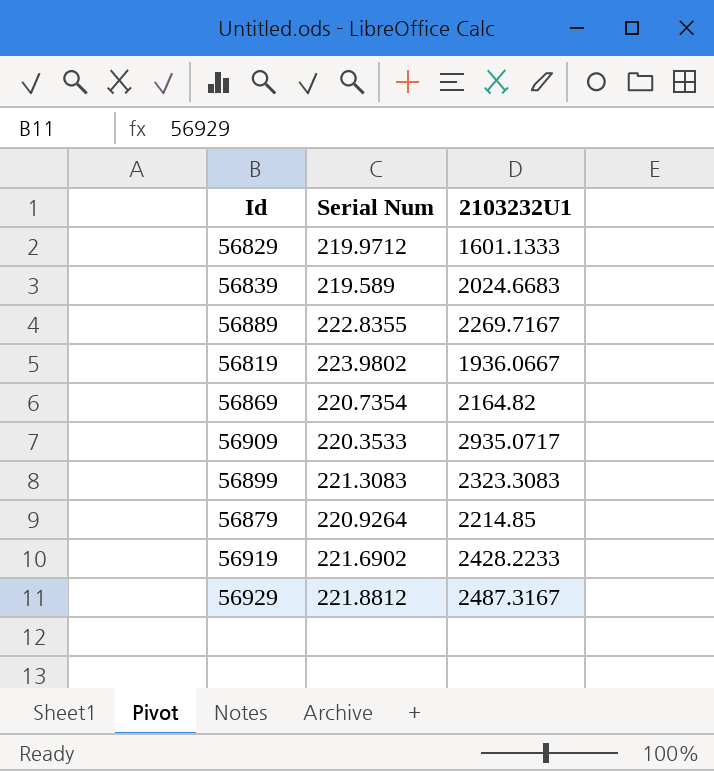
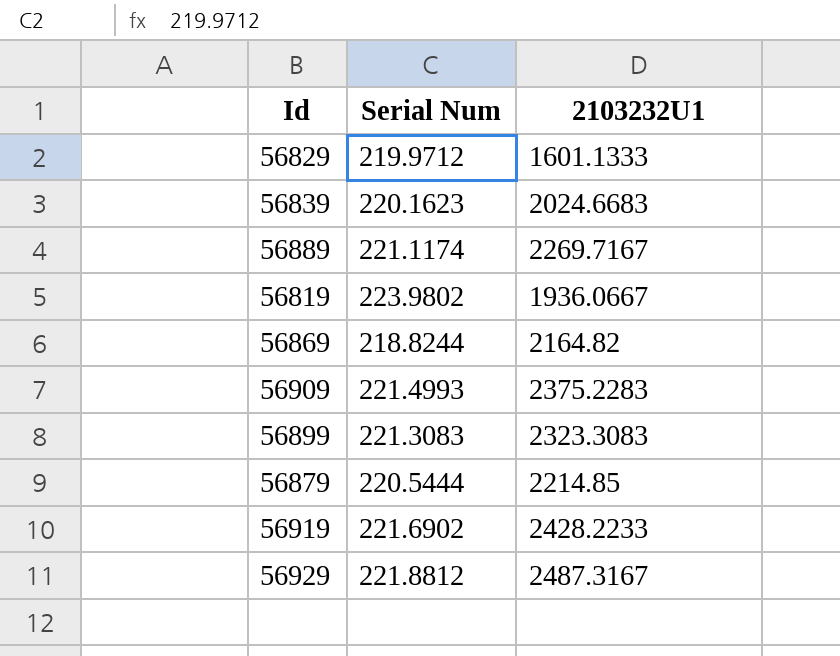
56839 | Serial Num: 219.589 -> 220.1623
56889 | Serial Num: 222.8355 -> 221.1174
56869 | Serial Num: 220.7354 -> 218.8244
56909 | Serial Num: 220.3533 -> 221.4993
56909 | 2103232U1: 2935.0717 -> 2375.2283
56879 | Serial Num: 220.9264 -> 220.5444

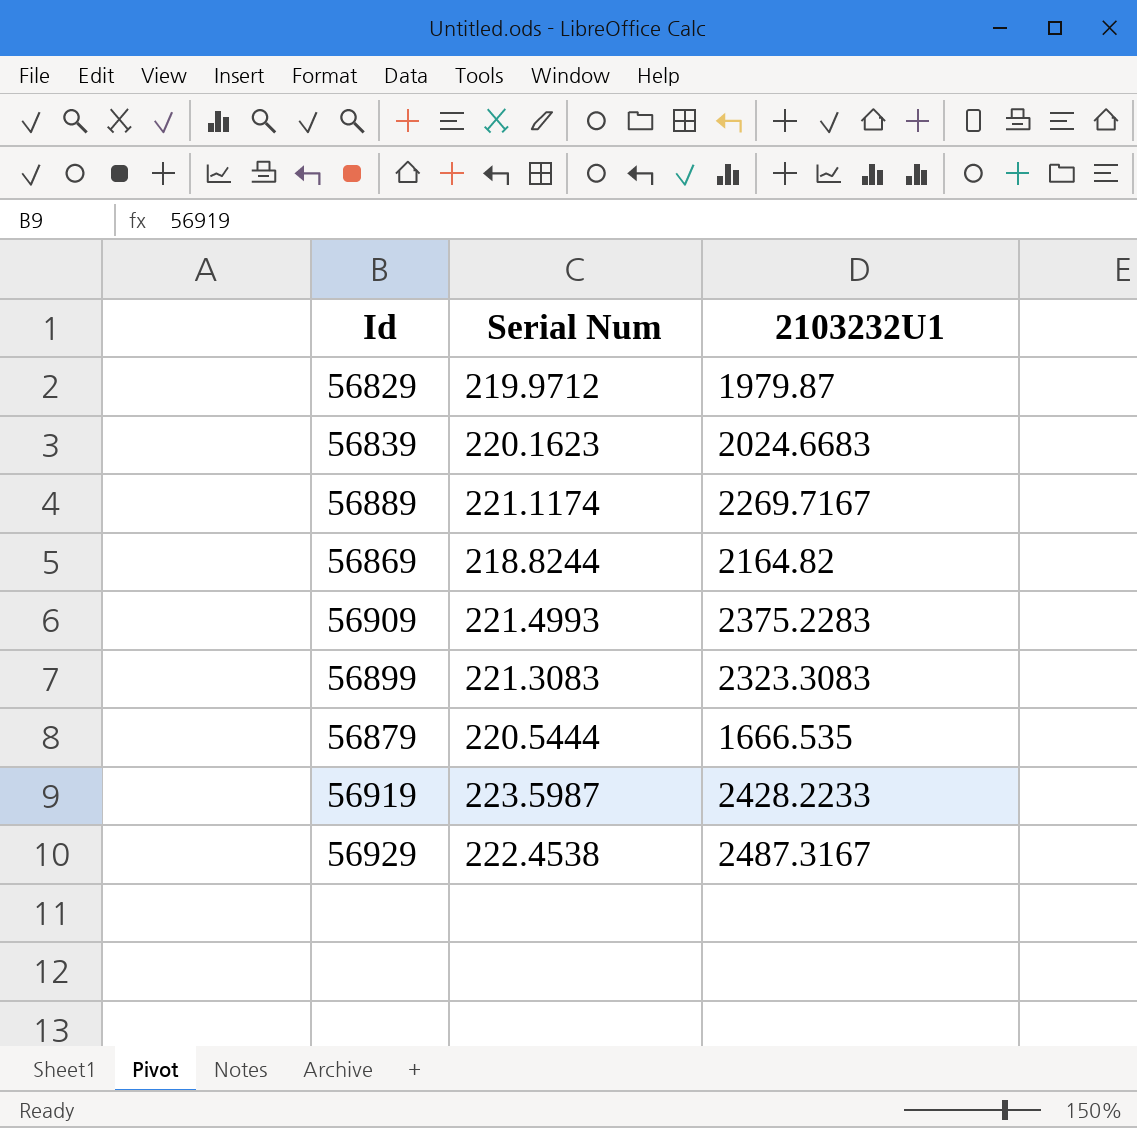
row 56819: 223.9802 | 1936.0667 -> none
56829 | 2103232U1: 1601.1333 -> 1979.87
56879 | 2103232U1: 2214.85 -> 1666.535
56919 | Serial Num: 221.6902 -> 223.5987
56929 | Serial Num: 221.8812 -> 222.4538

